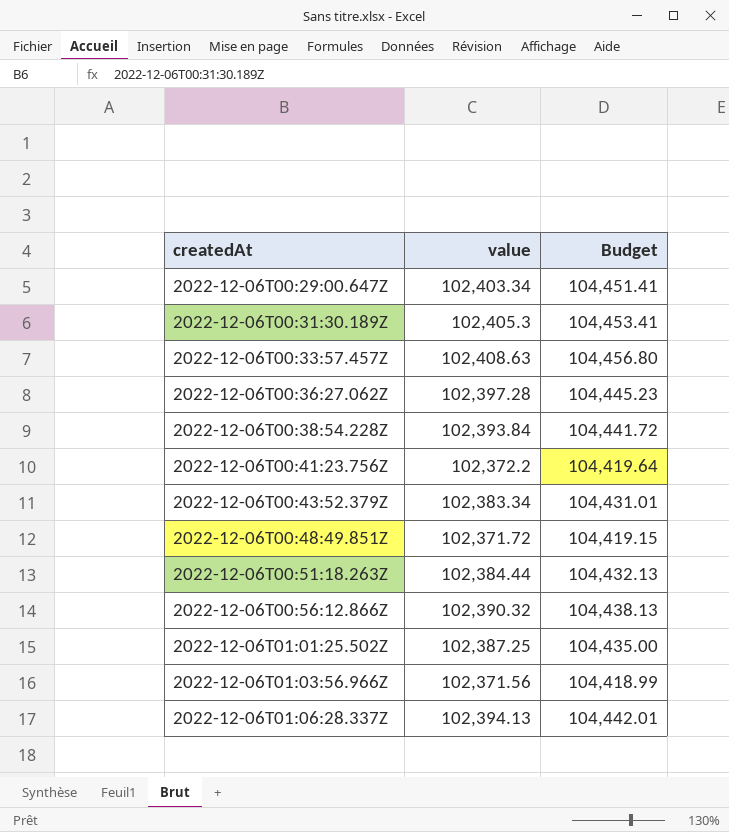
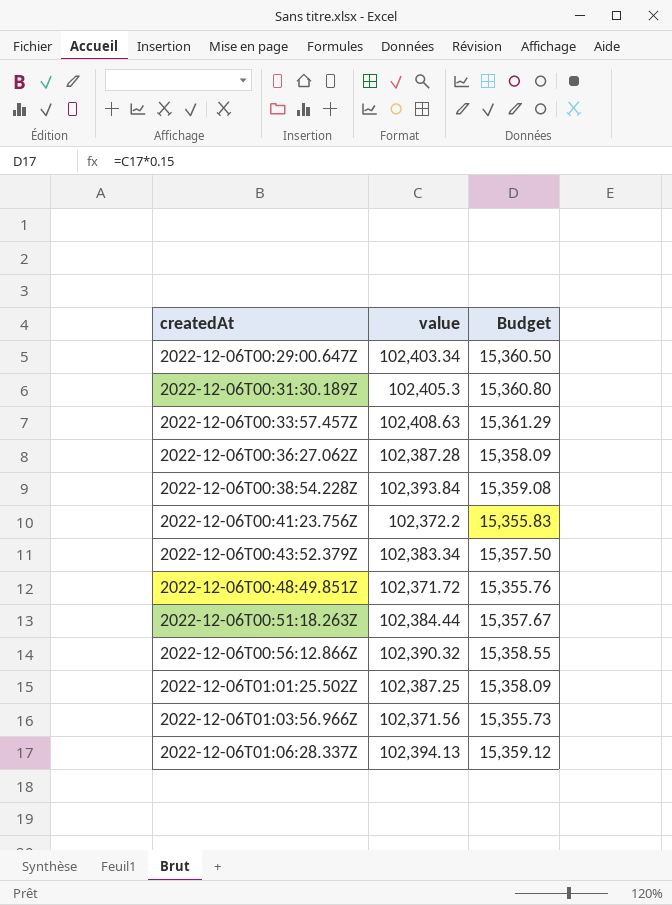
column Budget | formula: [value] * 1.02 -> [value] * 0.15
2022-12-06T00:36:27.062Z | value: 102,397.28 -> 102,387.28

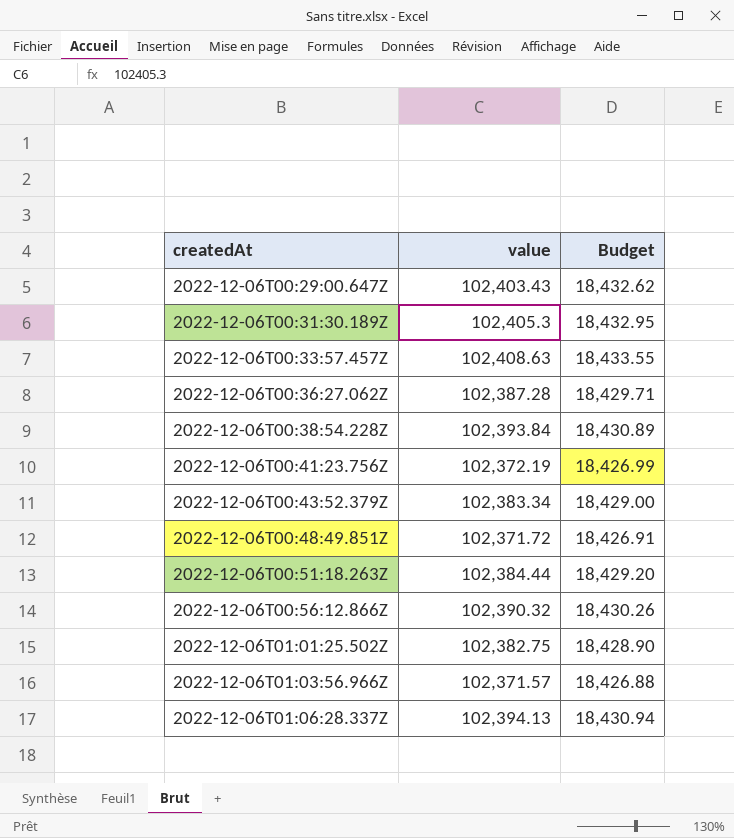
column Budget | formula: [value] * 0.15 -> [value] * 0.18
2022-12-06T00:29:00.647Z | value: 102,403.34 -> 102,403.43
2022-12-06T00:41:23.756Z | value: 102,372.2 -> 102,372.19
2022-12-06T01:01:25.502Z | value: 102,387.25 -> 102,382.75
2022-12-06T01:03:56.966Z | value: 102,371.56 -> 102,371.57

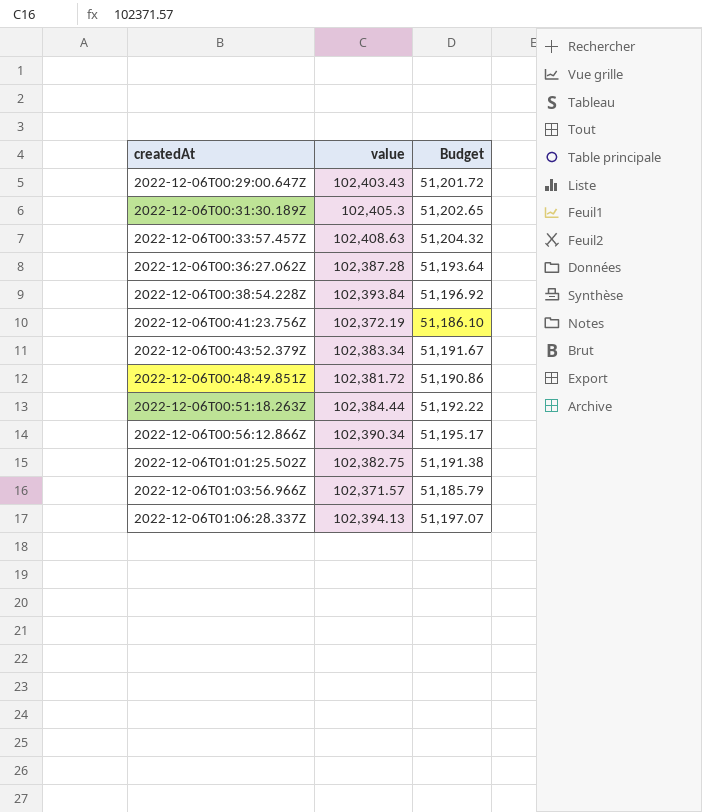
column Budget | formula: [value] * 0.18 -> [value] * 0.5
2022-12-06T00:48:49.851Z | value: 102,371.72 -> 102,381.72
2022-12-06T00:56:12.866Z | value: 102,390.32 -> 102,390.34

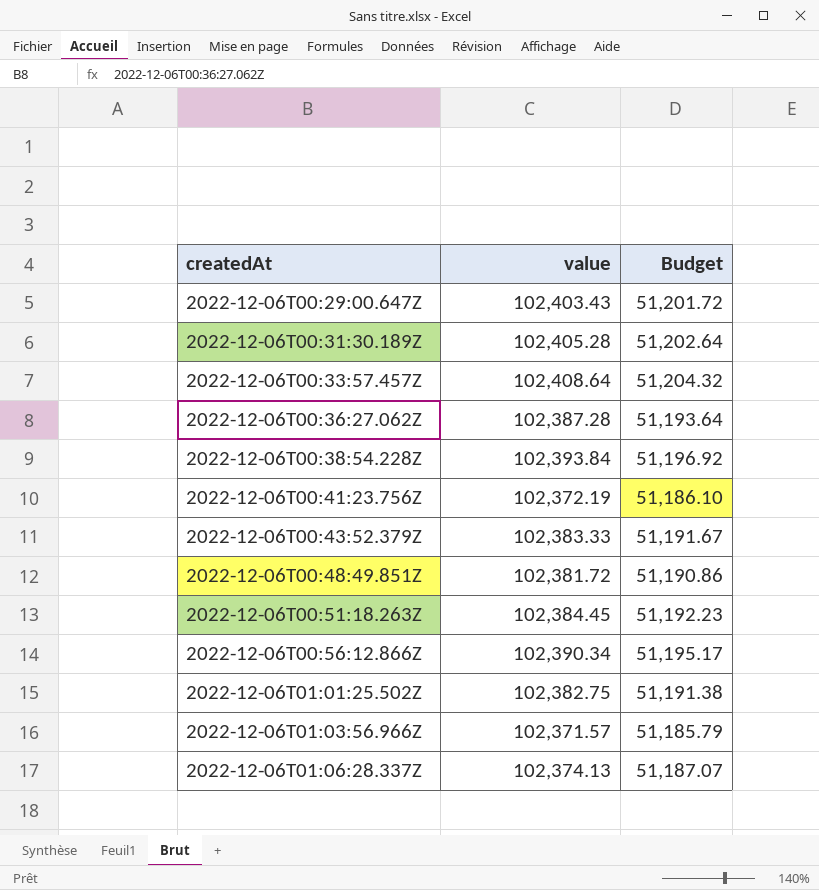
2022-12-06T00:31:30.189Z | value: 102,405.3 -> 102,405.28
2022-12-06T00:31:30.189Z | Budget: 51,202.65 -> 51,202.64
2022-12-06T00:33:57.457Z | value: 102,408.63 -> 102,408.64
2022-12-06T00:43:52.379Z | value: 102,383.34 -> 102,383.33
2022-12-06T00:51:18.263Z | value: 102,384.44 -> 102,384.45
2022-12-06T00:51:18.263Z | Budget: 51,192.22 -> 51,192.23
2022-12-06T01:06:28.337Z | value: 102,394.13 -> 102,374.13
2022-12-06T01:06:28.337Z | Budget: 51,197.07 -> 51,187.07

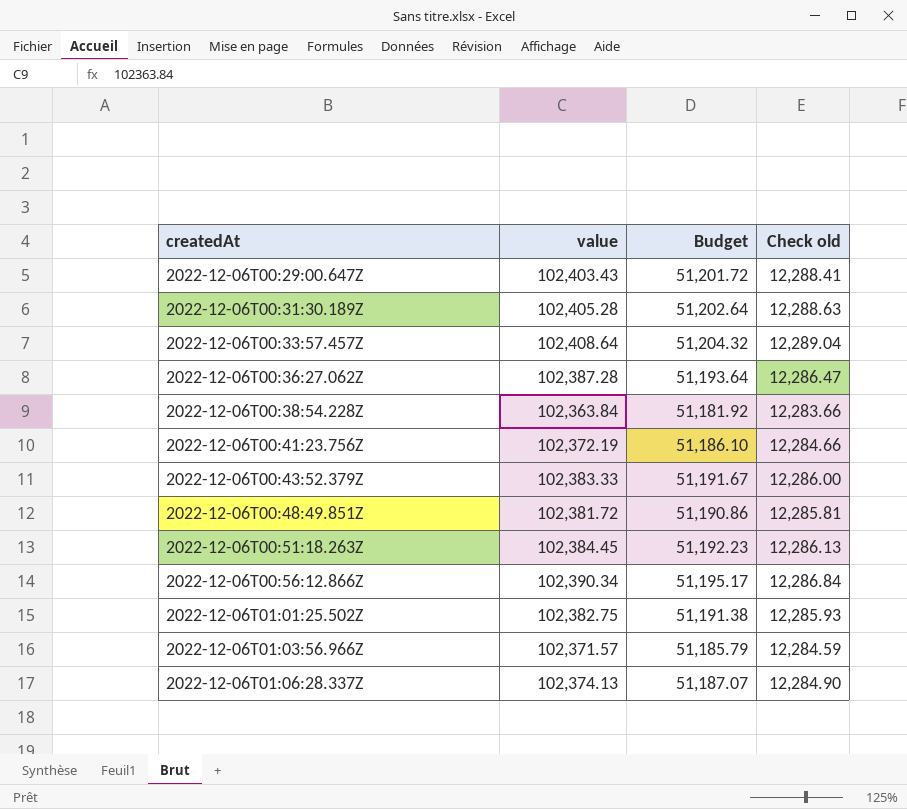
column Check old | formula: none -> [value] * 0.12
2022-12-06T00:38:54.228Z | value: 102,393.84 -> 102,363.84
2022-12-06T00:38:54.228Z | Budget: 51,196.92 -> 51,181.92

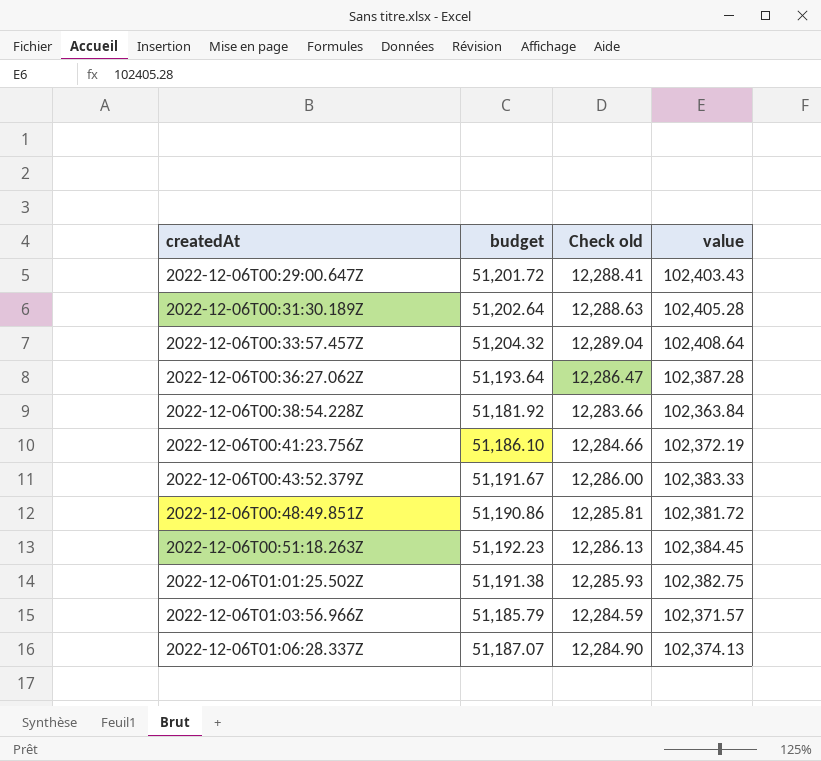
column name: Budget -> budget
column value | position: 2 -> 4
row 2022-12-06T00:56:12.866Z: 102,390.34 | 51,195.17 | 12,286.84 -> none

